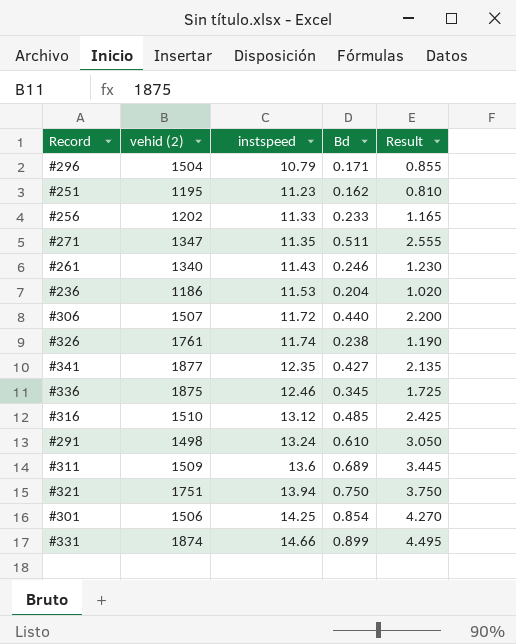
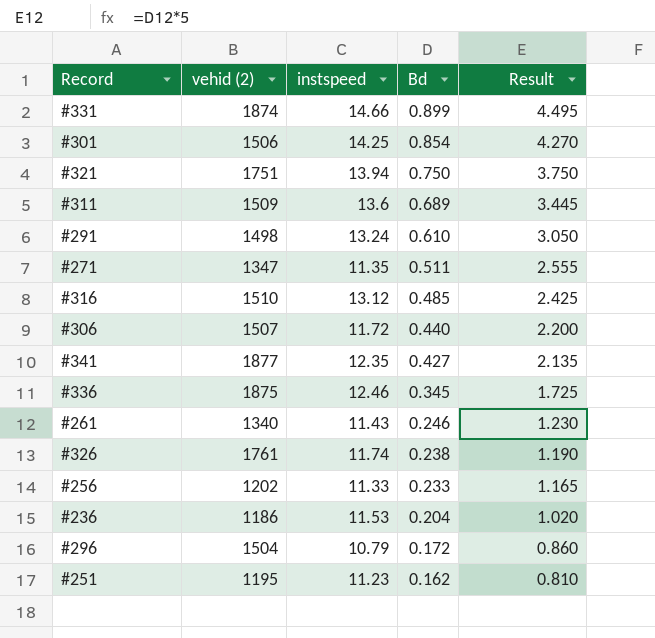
row order: instspeed ascending -> Bd descending
#296 | Bd: 0.171 -> 0.172
#296 | Result: 0.855 -> 0.860

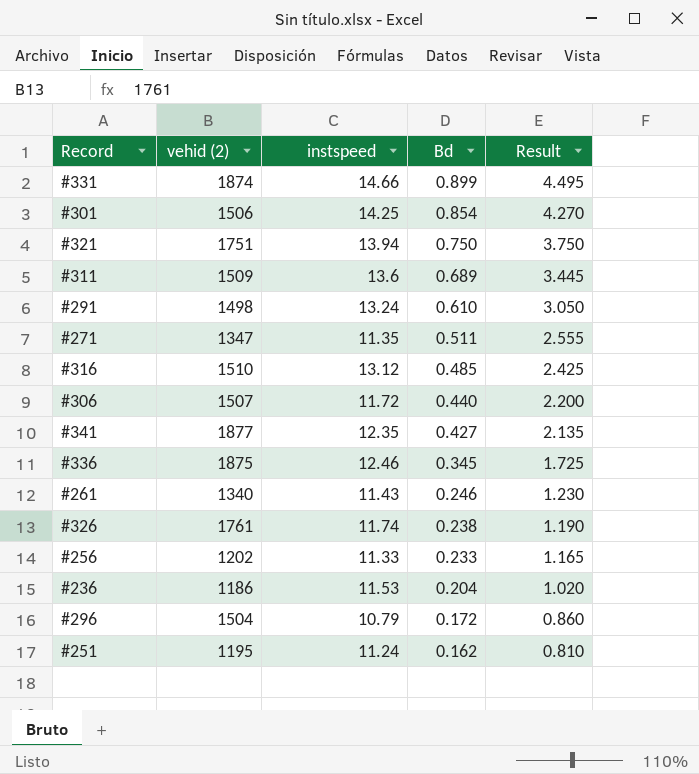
#251 | instspeed: 11.23 -> 11.24

